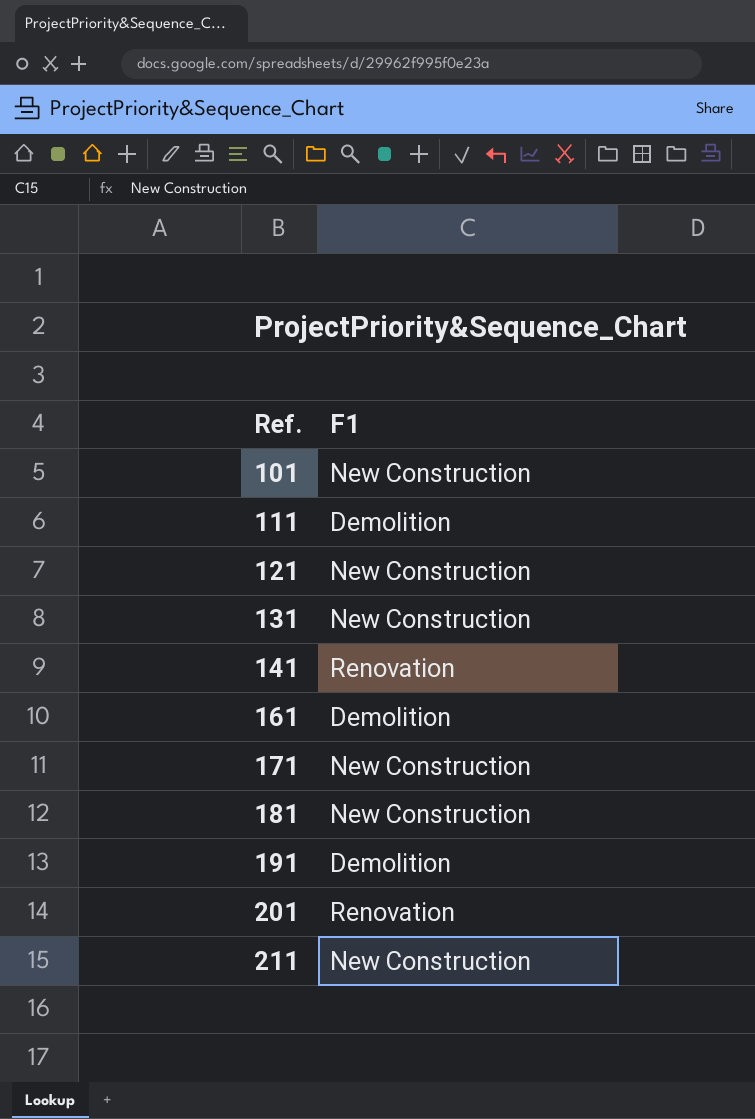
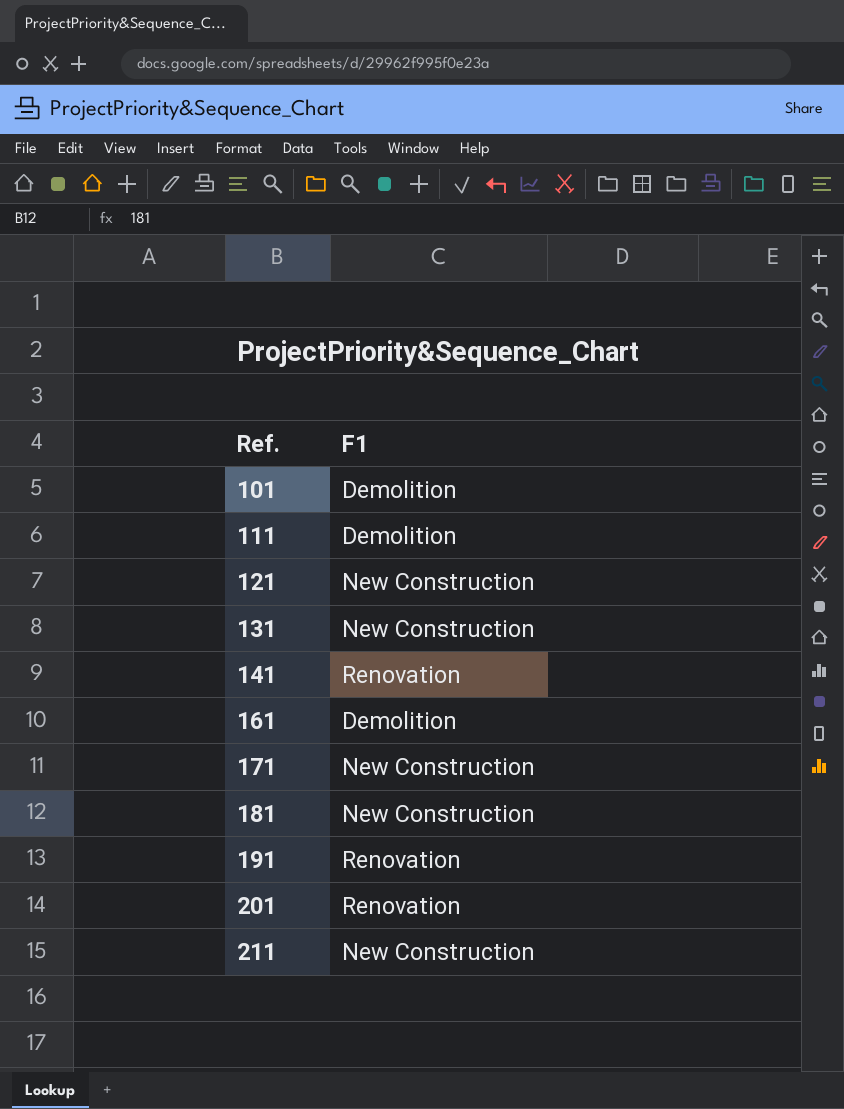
101 | F1: New Construction -> Demolition
191 | F1: Demolition -> Renovation

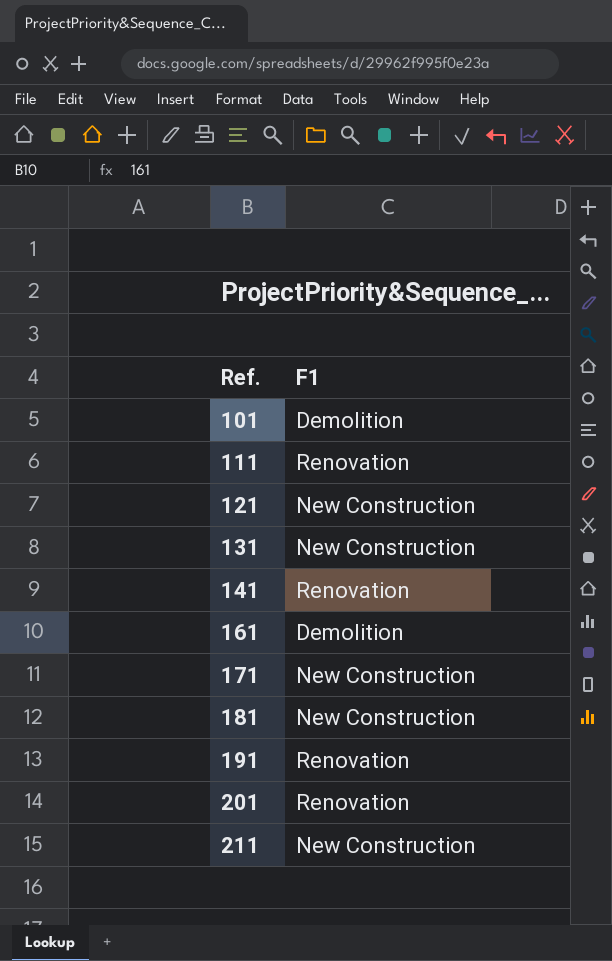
111 | F1: Demolition -> Renovation

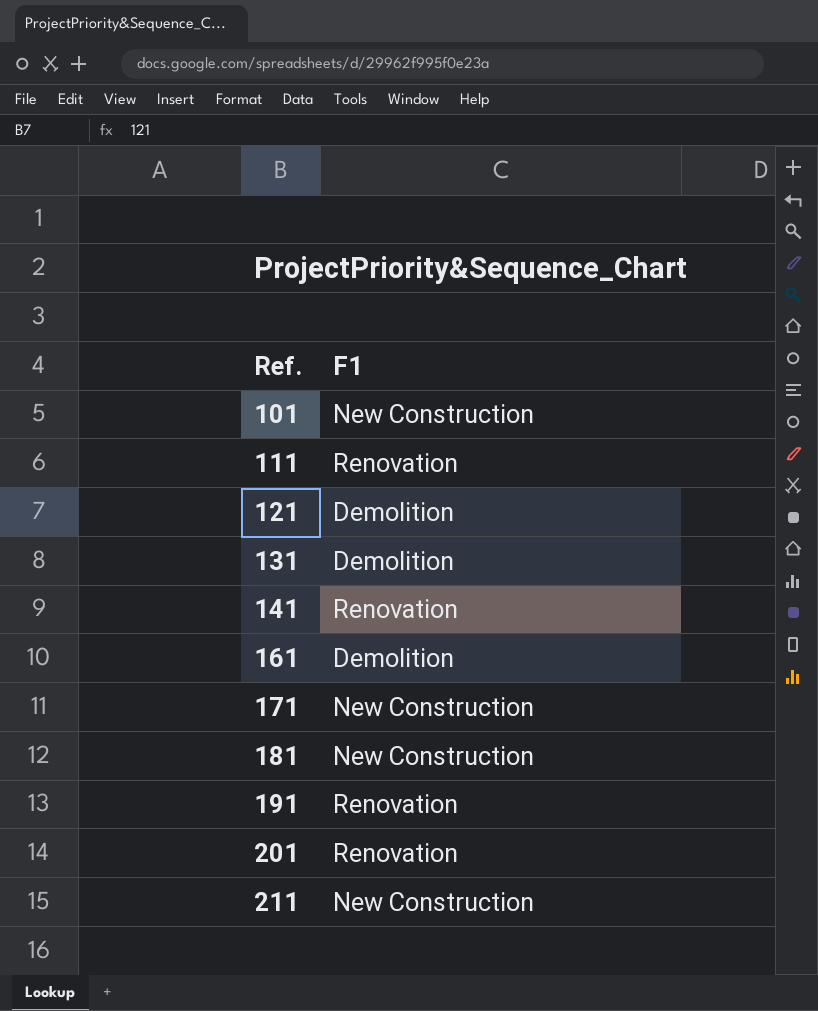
101 | F1: Demolition -> New Construction
121 | F1: New Construction -> Demolition
131 | F1: New Construction -> Demolition

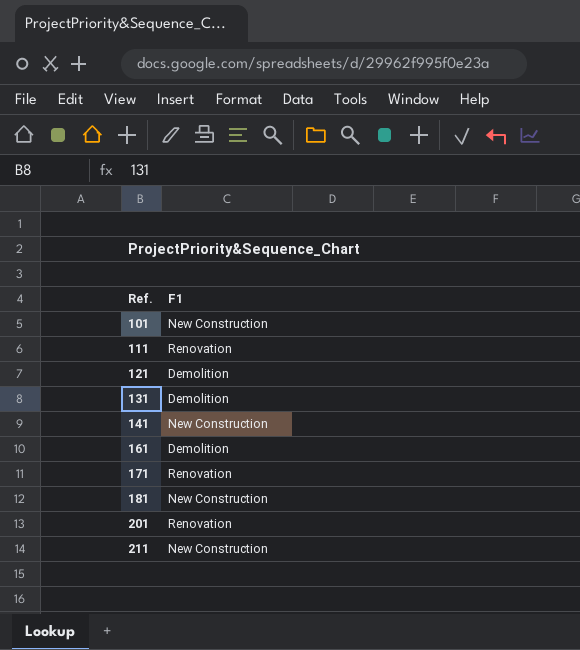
row 191: Renovation -> none
141 | F1: Renovation -> New Construction
171 | F1: New Construction -> Renovation

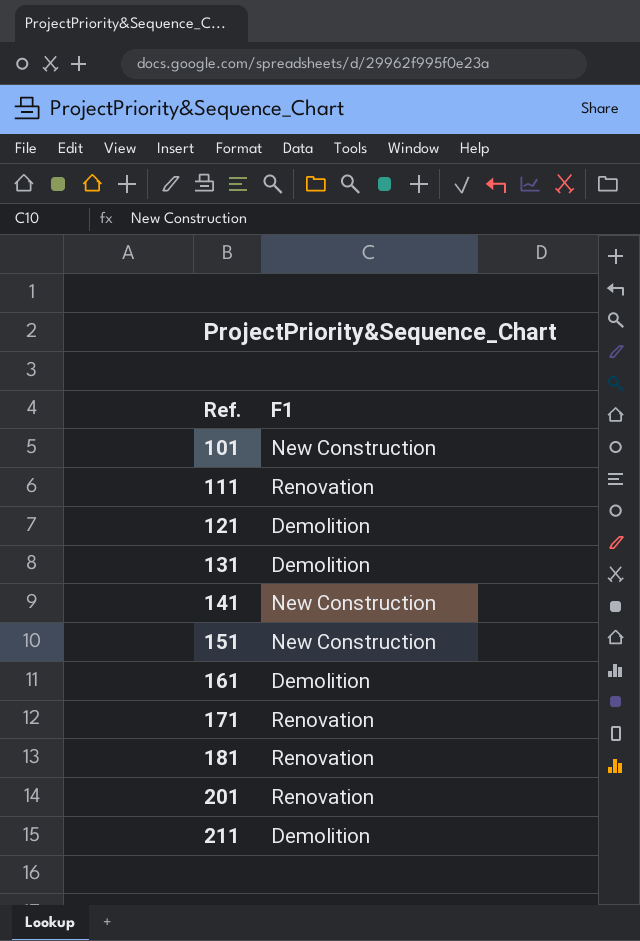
row 151: none -> New Construction
181 | F1: New Construction -> Renovation
211 | F1: New Construction -> Demolition

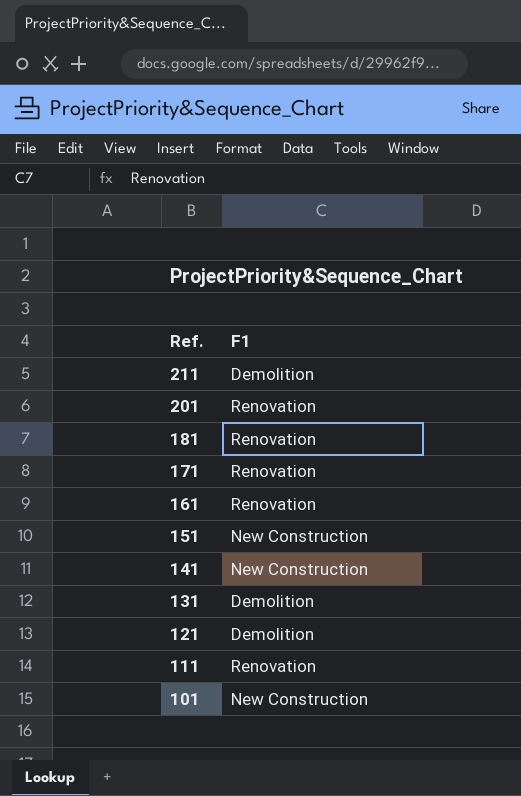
row order: Ref. ascending -> Ref. descending
161 | F1: Demolition -> Renovation

